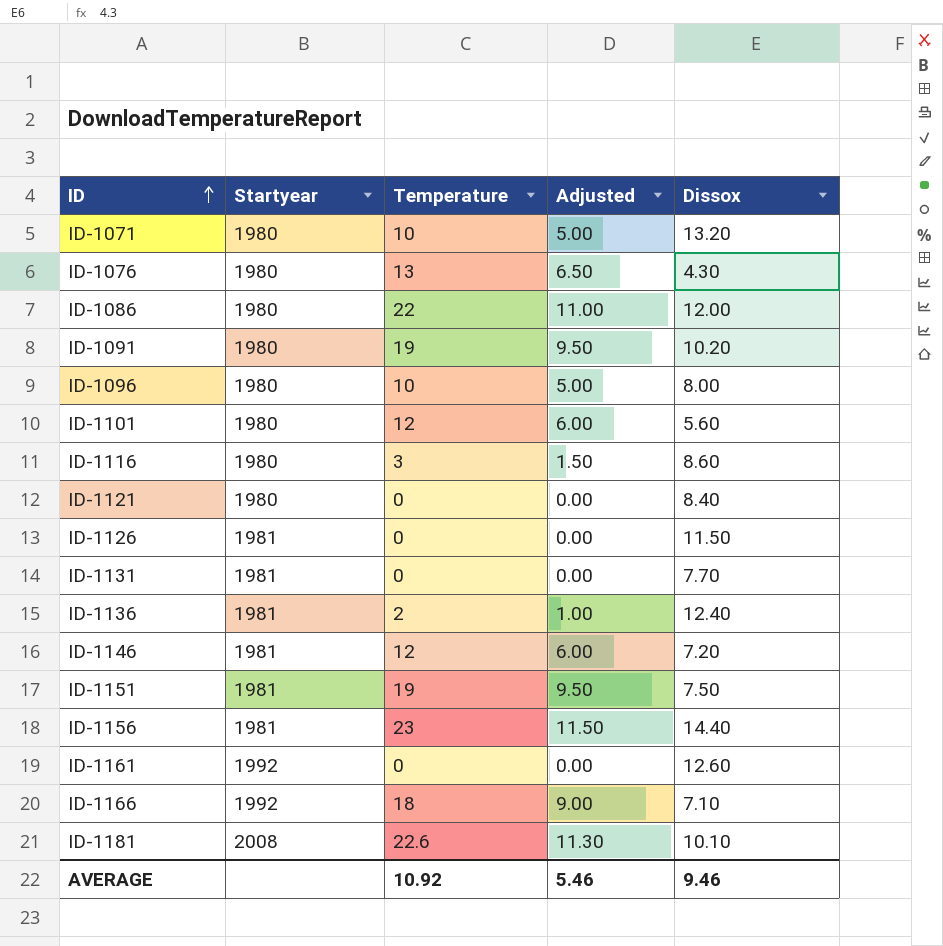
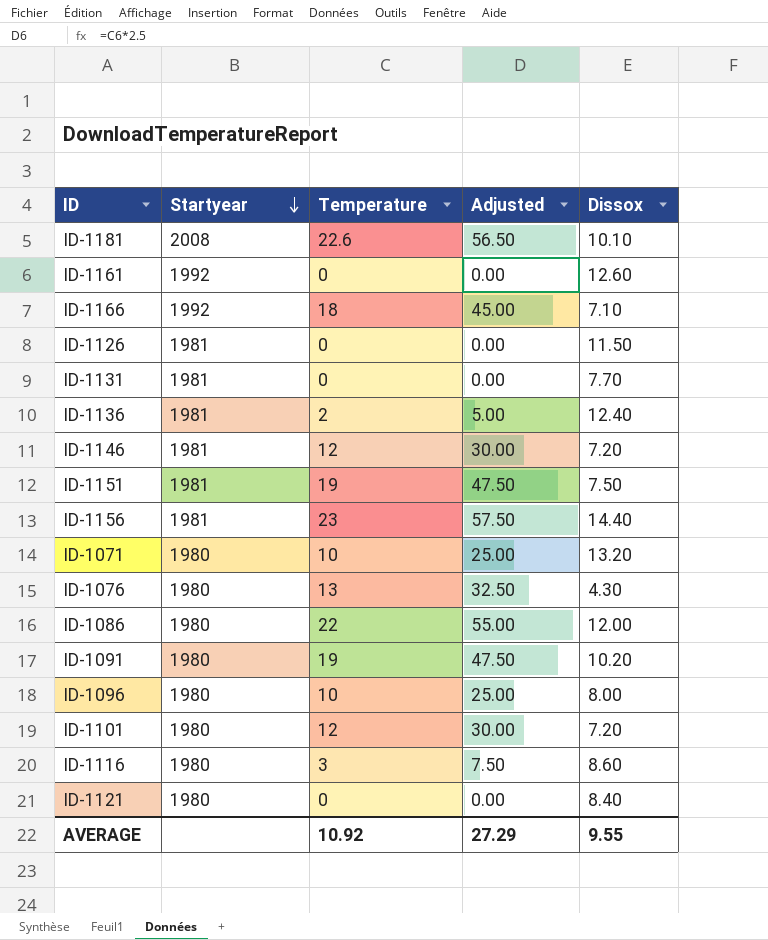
row order: ID ascending -> Startyear descending
column Adjusted | formula: [Temperature] * 0.5 -> [Temperature] * 2.5
ID-1101 | Dissox: 5.60 -> 7.20
AVERAGE | Adjusted: 5.46 -> 27.29
AVERAGE | Dissox: 9.46 -> 9.55

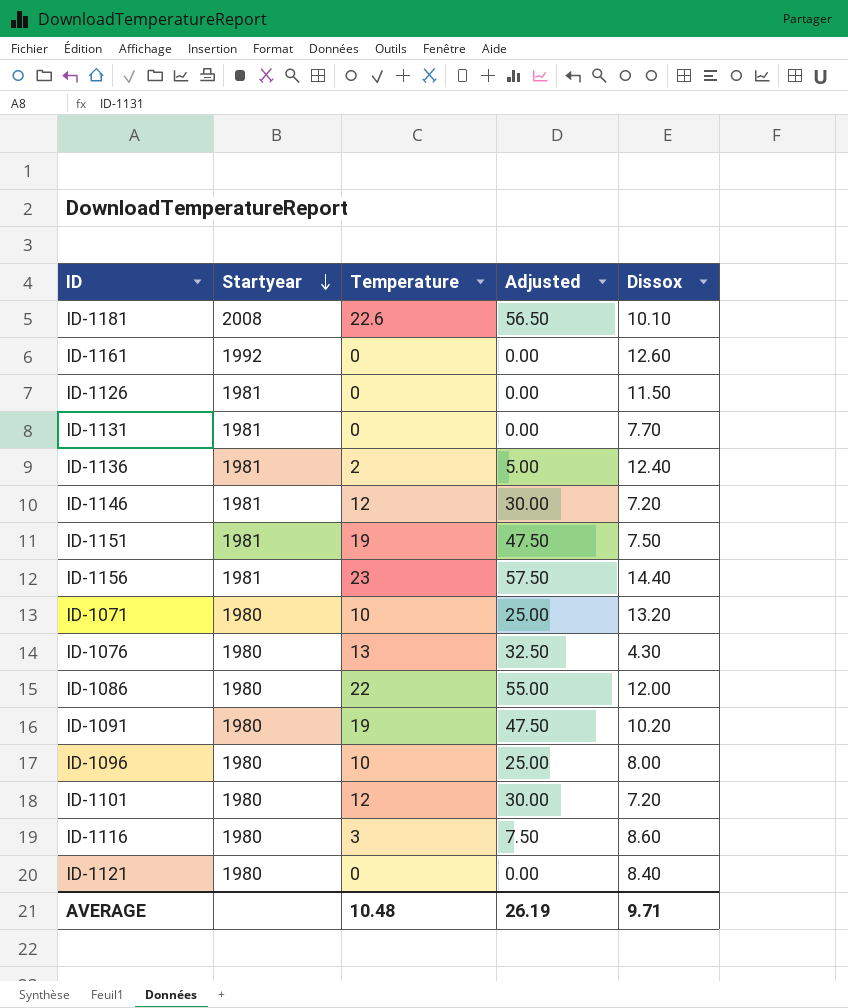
row ID-1166: 1992 | 18 | 45.00 | 7.10 -> none
AVERAGE | Temperature: 10.92 -> 10.48
AVERAGE | Adjusted: 27.29 -> 26.19
AVERAGE | Dissox: 9.55 -> 9.71

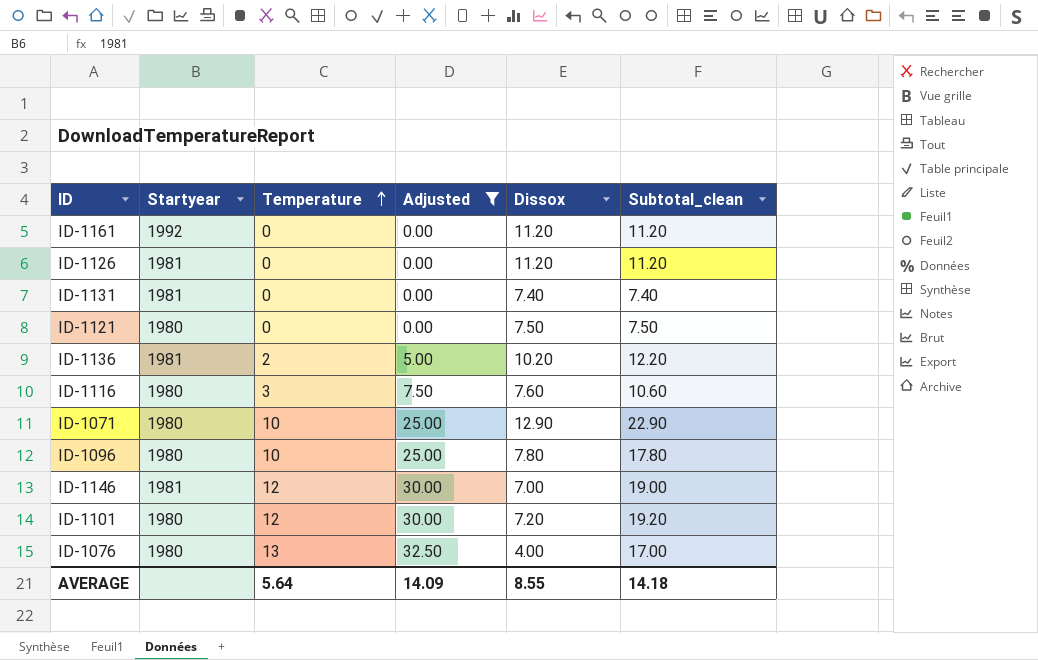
filter: none -> Adjusted <= 32.50
row order: Startyear descending -> Temperature ascending
column Subtotal_clean | formula: none -> [Temperature] + [Dissox]
ID-1161 | Dissox: 12.60 -> 11.20
ID-1126 | Dissox: 11.50 -> 11.20
ID-1131 | Dissox: 7.70 -> 7.40
ID-1121 | Dissox: 8.40 -> 7.50
ID-1136 | Dissox: 12.40 -> 10.20
ID-1116 | Dissox: 8.60 -> 7.60
ID-1071 | Dissox: 13.20 -> 12.90
ID-1096 | Dissox: 8.00 -> 7.80
ID-1146 | Dissox: 7.20 -> 7.00
ID-1076 | Dissox: 4.30 -> 4.00
AVERAGE | Temperature: 10.48 -> 5.64
AVERAGE | Adjusted: 26.19 -> 14.09
AVERAGE | Dissox: 9.71 -> 8.55

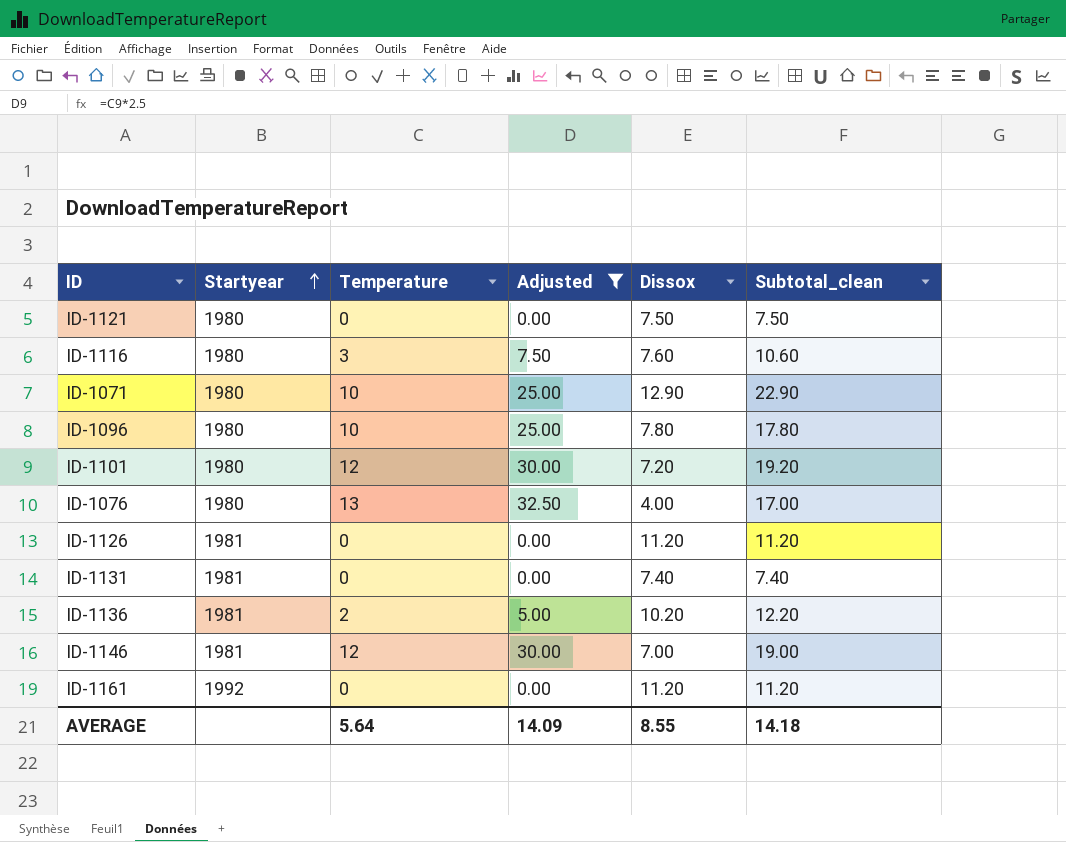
row order: Temperature ascending -> Startyear ascending

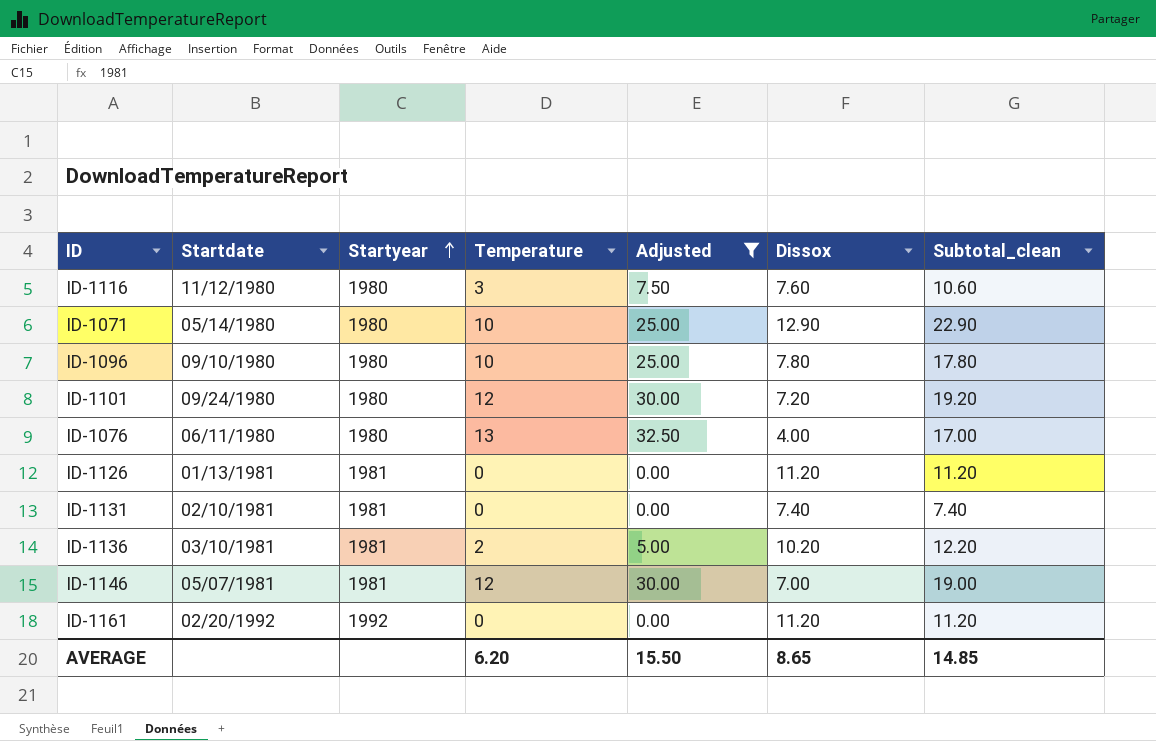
column Startdate | position: none -> 2
row ID-1121: 1980 | 0 | 0.00 | 7.50 | 7.50 -> none
AVERAGE | Temperature: 5.64 -> 6.20
AVERAGE | Adjusted: 14.09 -> 15.50
AVERAGE | Dissox: 8.55 -> 8.65
AVERAGE | Subtotal_clean: 14.18 -> 14.85

